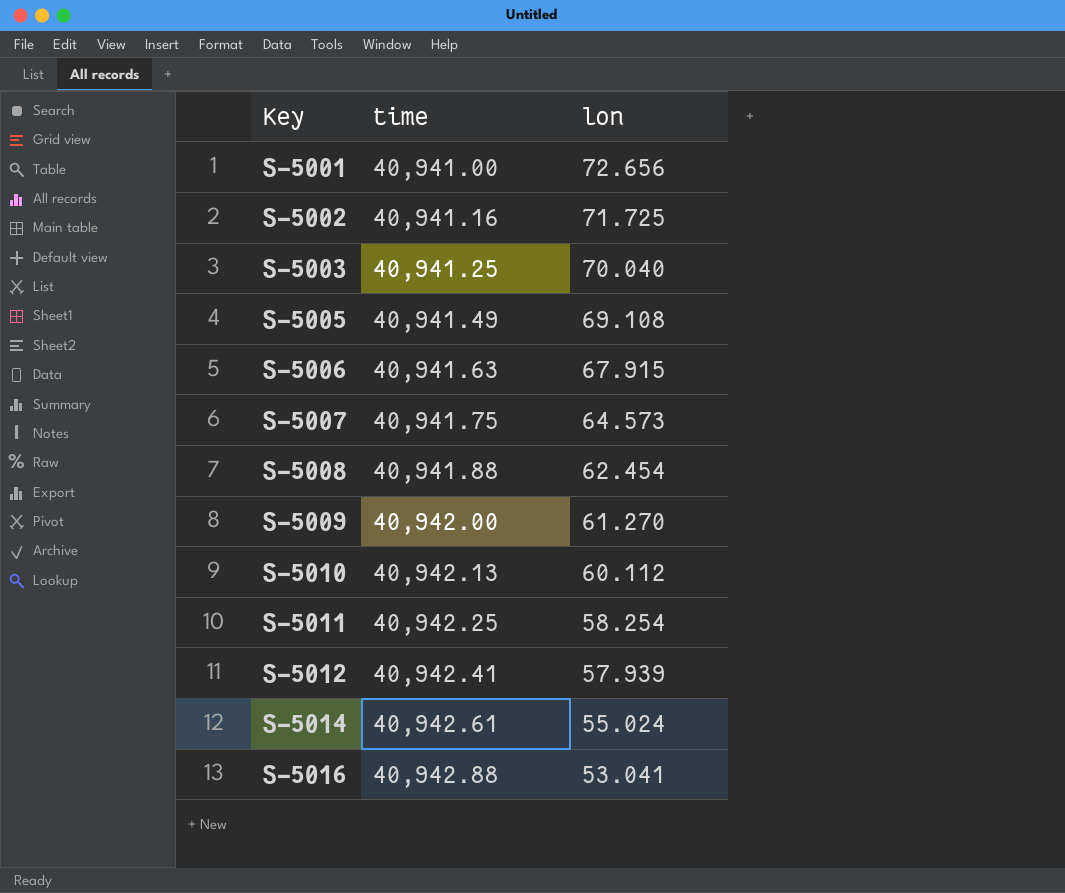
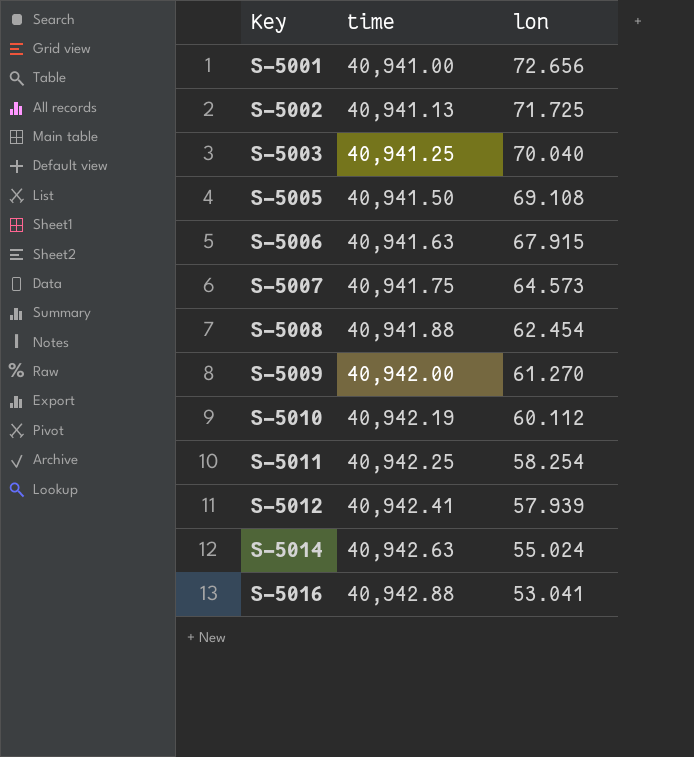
S-5002 | time: 40,941.16 -> 40,941.13
S-5005 | time: 40,941.49 -> 40,941.50
S-5010 | time: 40,942.13 -> 40,942.19
S-5014 | time: 40,942.61 -> 40,942.63

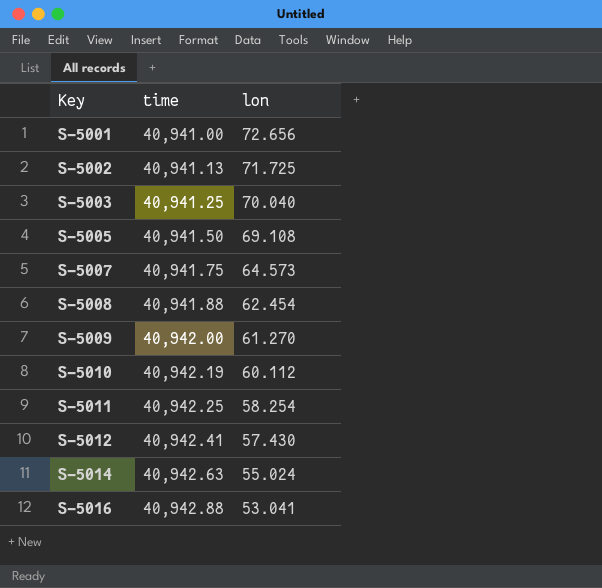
row S-5006: 40,941.63 | 67.915 -> none
S-5012 | lon: 57.939 -> 57.430

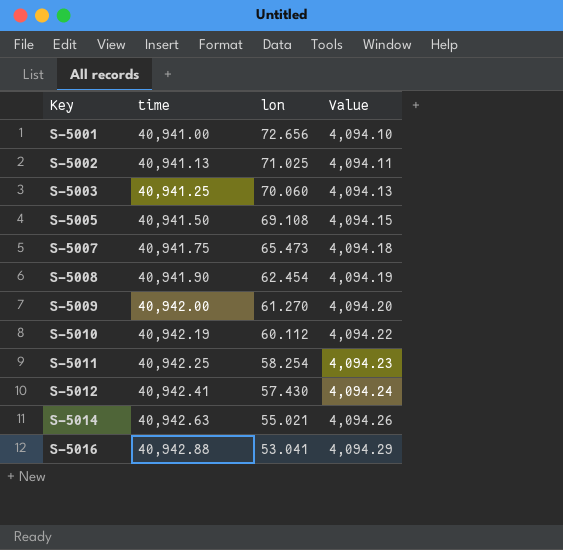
column Value | formula: none -> [time] * 0.1
S-5002 | lon: 71.725 -> 71.025
S-5003 | lon: 70.040 -> 70.060
S-5007 | lon: 64.573 -> 65.473
S-5008 | time: 40,941.88 -> 40,941.90
S-5014 | lon: 55.024 -> 55.021

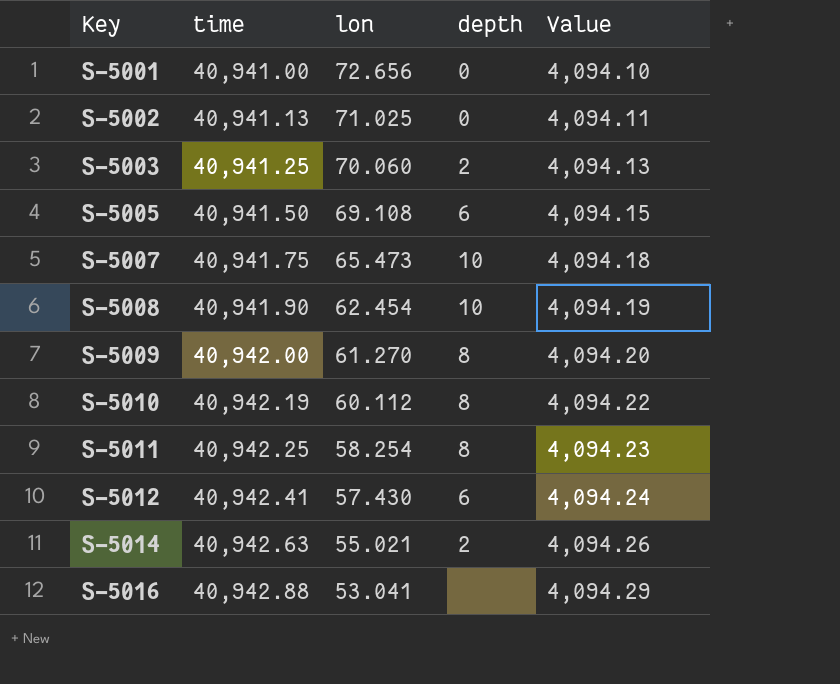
column depth | position: none -> 4

